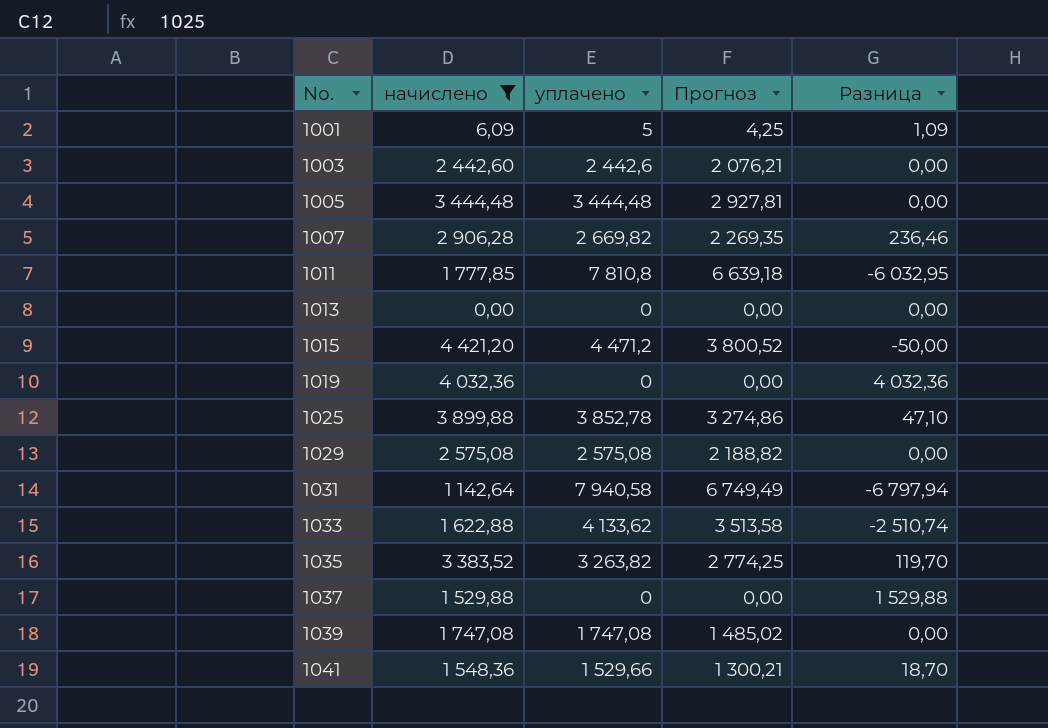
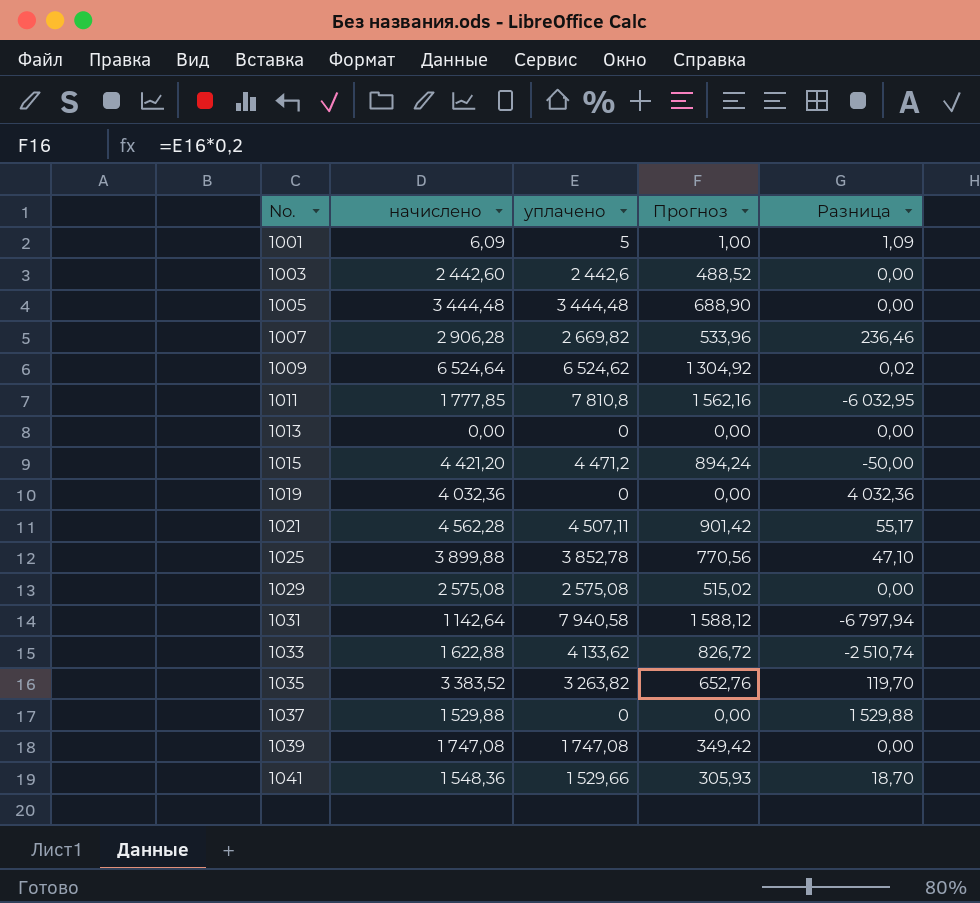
filter: начислено <= 4 421,20 -> none
column Прогноз | formula: [уплачено] * 0,85 -> [уплачено] * 0,2

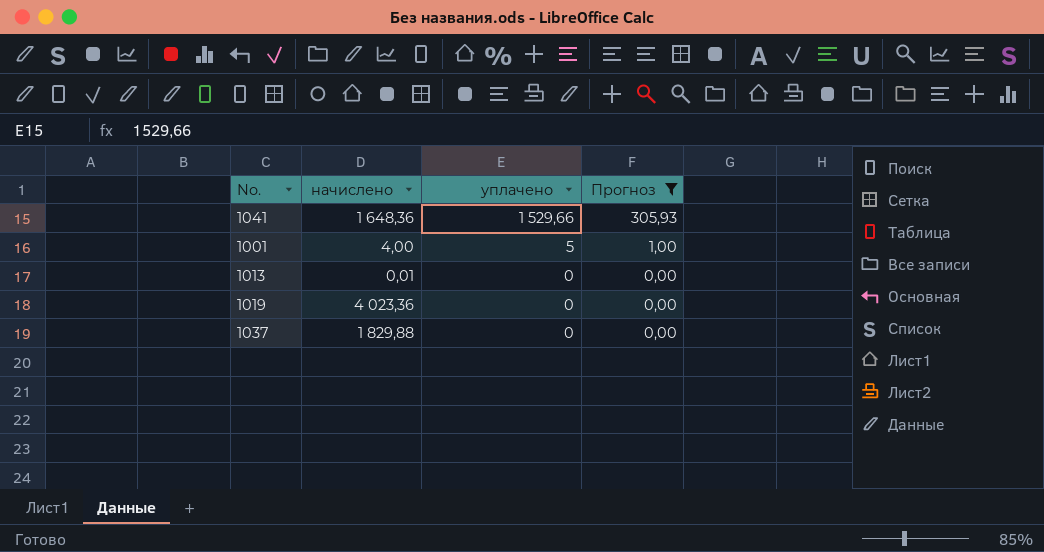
filter: none -> Прогноз <= 305,93
row order: No. ascending -> уплачено descending
column Разница | formula: [начислено] - [уплачено] -> none
1041 | начислено: 1 548,36 -> 1 648,36
1001 | начислено: 6,09 -> 4,00
1013 | начислено: 0,00 -> 0,01
1019 | начислено: 4 032,36 -> 4 023,36
1037 | начислено: 1 529,88 -> 1 829,88

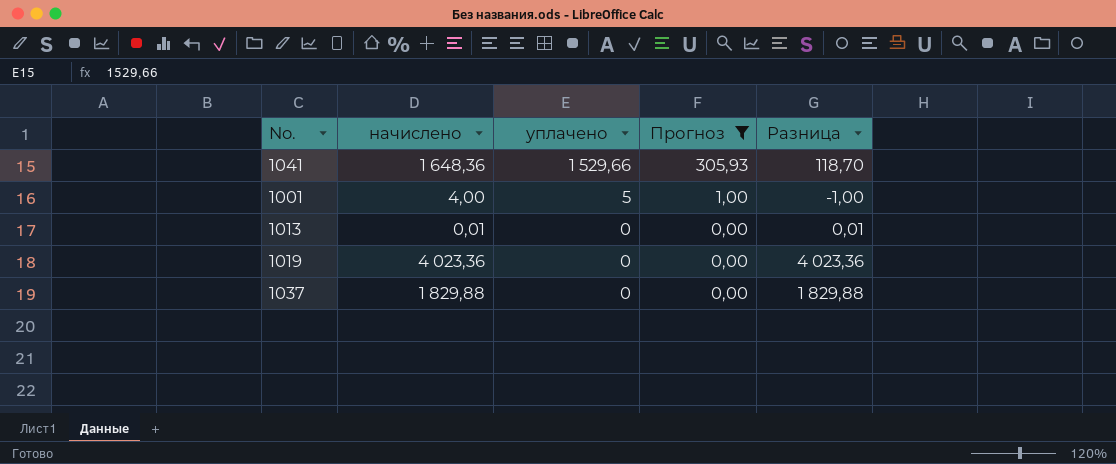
column Разница | formula: none -> [начислено] - [уплачено]

